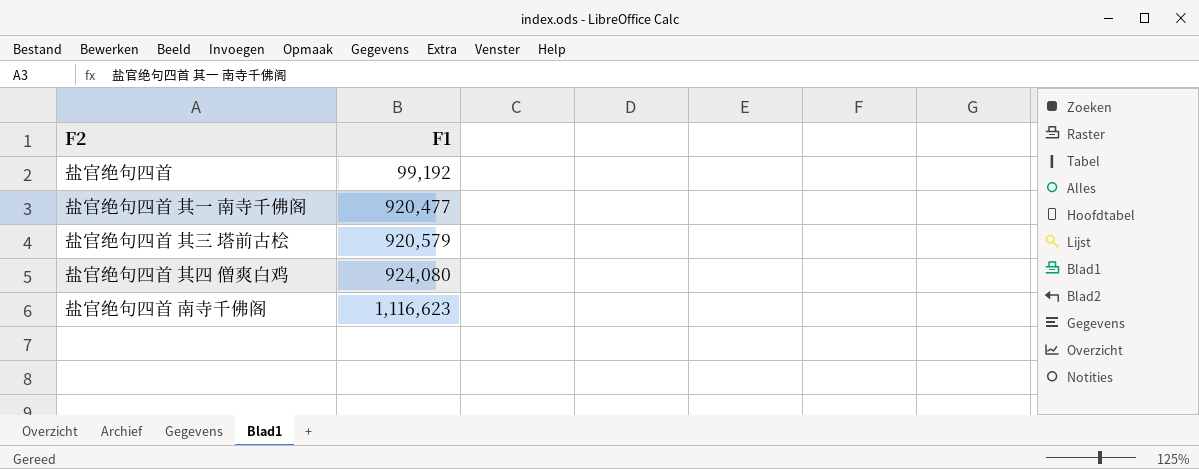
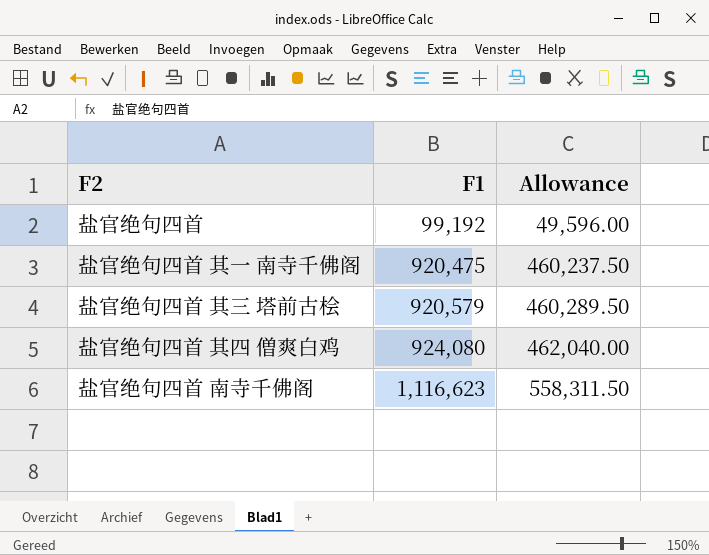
column Allowance | formula: none -> [F1] * 0.5
盐官绝句四首 其一 南寺千佛阁 | F1: 920,477 -> 920,475

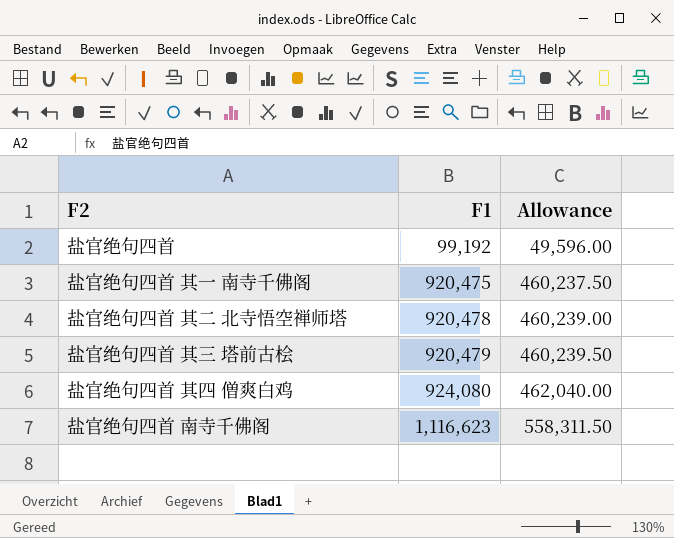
row 盐官绝句四首 其二 北寺悟空禅师塔: none -> 920,478 | 460,239.00
盐官绝句四首 其三 塔前古桧 | F1: 920,579 -> 920,479
盐官绝句四首 其三 塔前古桧 | Allowance: 460,289.50 -> 460,239.50

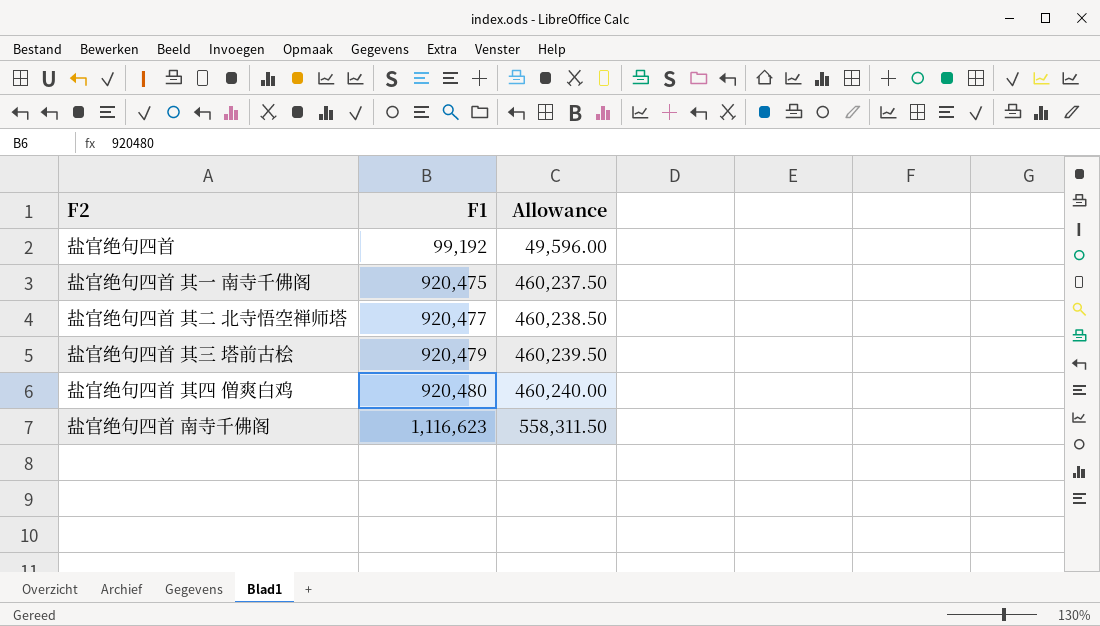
盐官绝句四首 其二 北寺悟空禅师塔 | F1: 920,478 -> 920,477
盐官绝句四首 其二 北寺悟空禅师塔 | Allowance: 460,239.00 -> 460,238.50
盐官绝句四首 其四 僧爽白鸡 | F1: 924,080 -> 920,480
盐官绝句四首 其四 僧爽白鸡 | Allowance: 462,040.00 -> 460,240.00

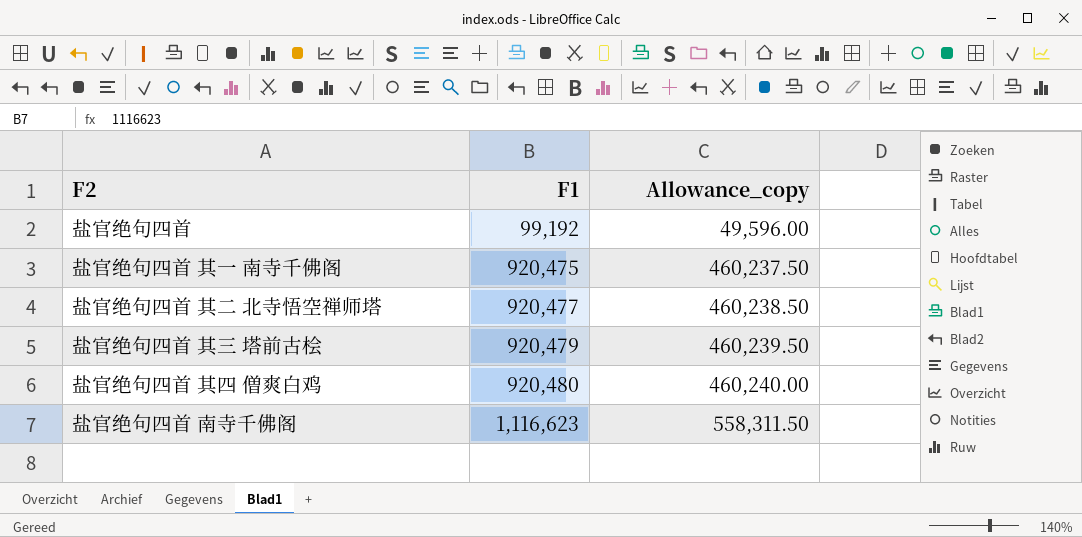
column name: Allowance -> Allowance_copy

